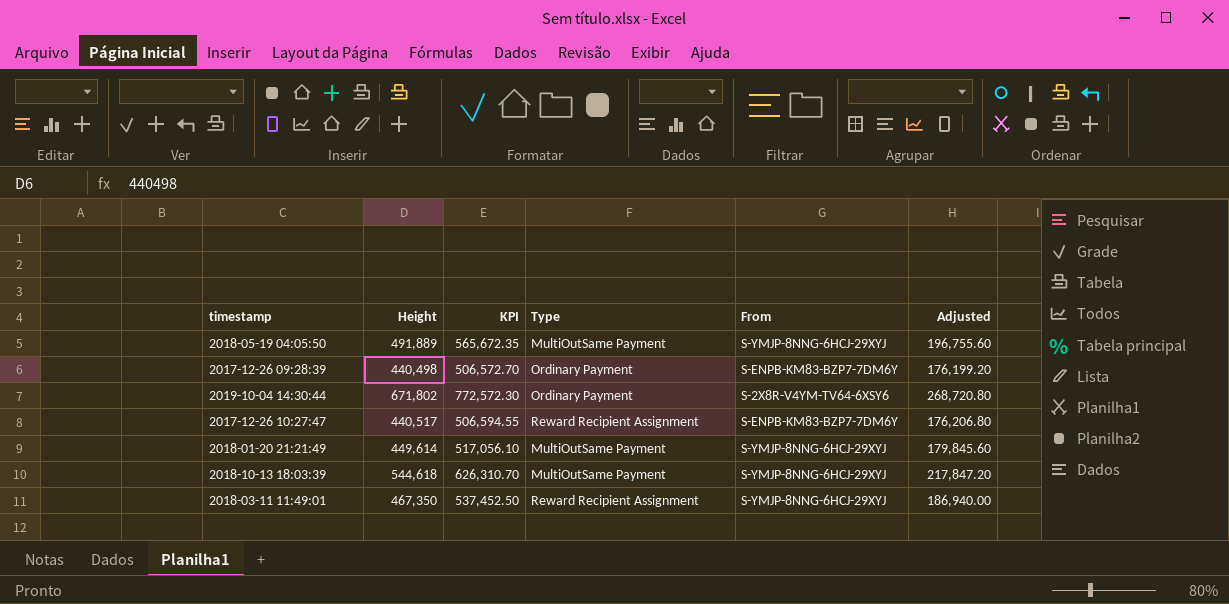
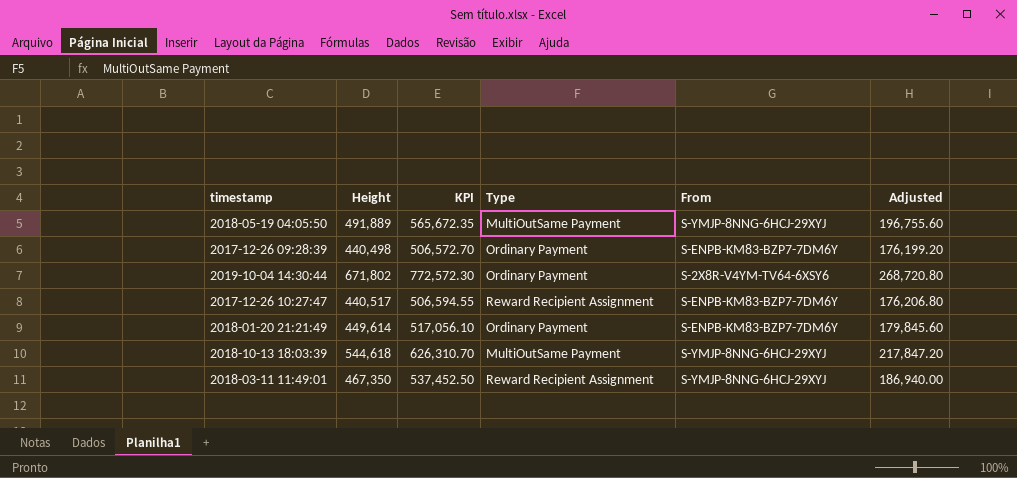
2018-01-20 21:21:49 | Type: MultiOutSame Payment -> Ordinary Payment
2018-01-20 21:21:49 | From: S-YMJP-8NNG-6HCJ-29XYJ -> S-ENPB-KM83-BZP7-7DM6Y

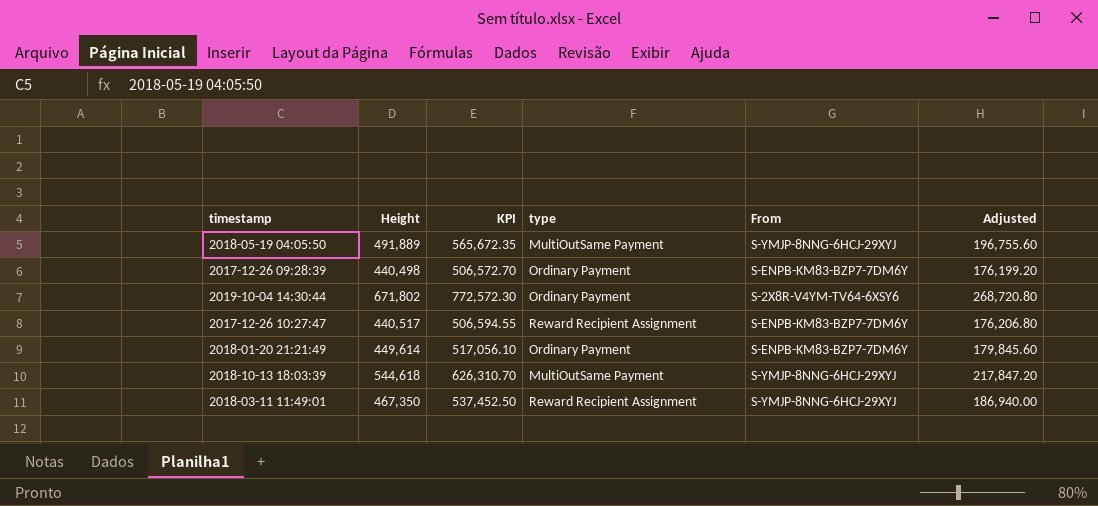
column name: Type -> type

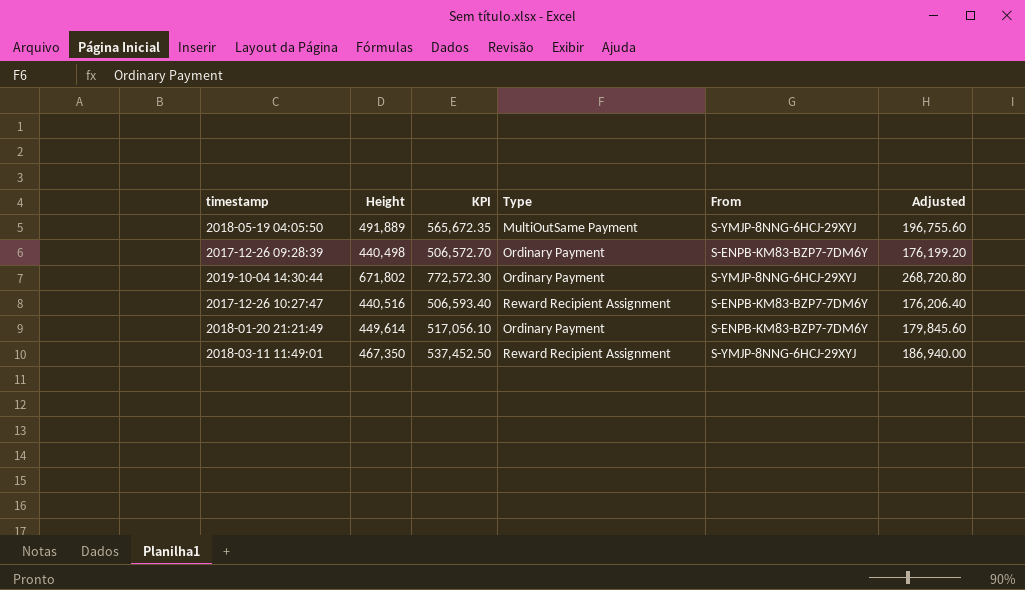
column name: type -> Type
row 2018-10-13 18:03:39: 544,618 | 626,310.70 | MultiOutSame Payment | S-YMJP-8NNG-6HCJ-29XYJ | 217,847.20 -> none
2019-10-04 14:30:44 | From: S-2X8R-V4YM-TV64-6XSY6 -> S-YMJP-8NNG-6HCJ-29XYJ
2017-12-26 10:27:47 | Height: 440,517 -> 440,516
2017-12-26 10:27:47 | KPI: 506,594.55 -> 506,593.40
2017-12-26 10:27:47 | Adjusted: 176,206.80 -> 176,206.40

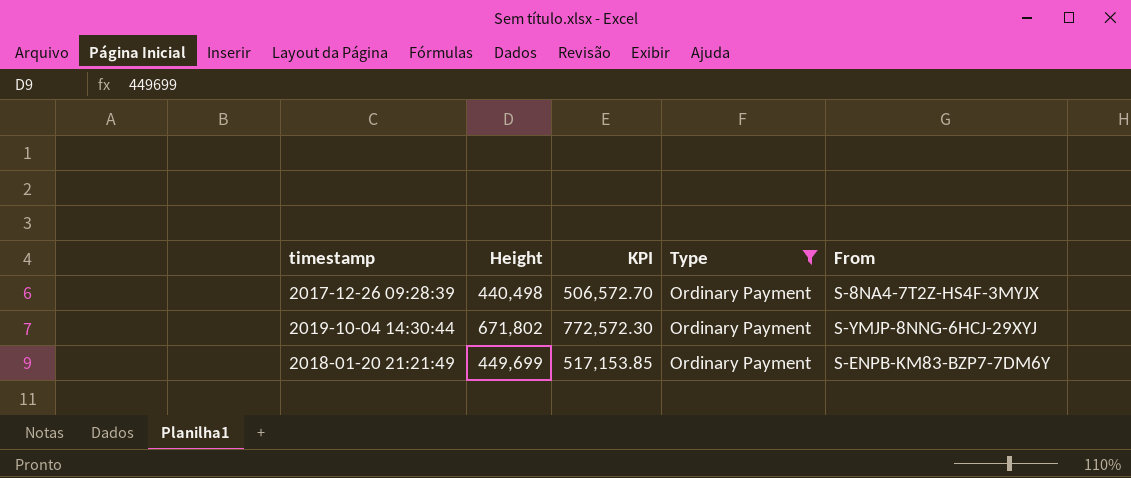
filter: none -> Type = Ordinary Payment
column Adjusted | formula: [Height] * 0.4 -> none
2017-12-26 09:28:39 | From: S-ENPB-KM83-BZP7-7DM6Y -> S-8NA4-7T2Z-HS4F-3MYJX
2018-01-20 21:21:49 | Height: 449,614 -> 449,699
2018-01-20 21:21:49 | KPI: 517,056.10 -> 517,153.85

